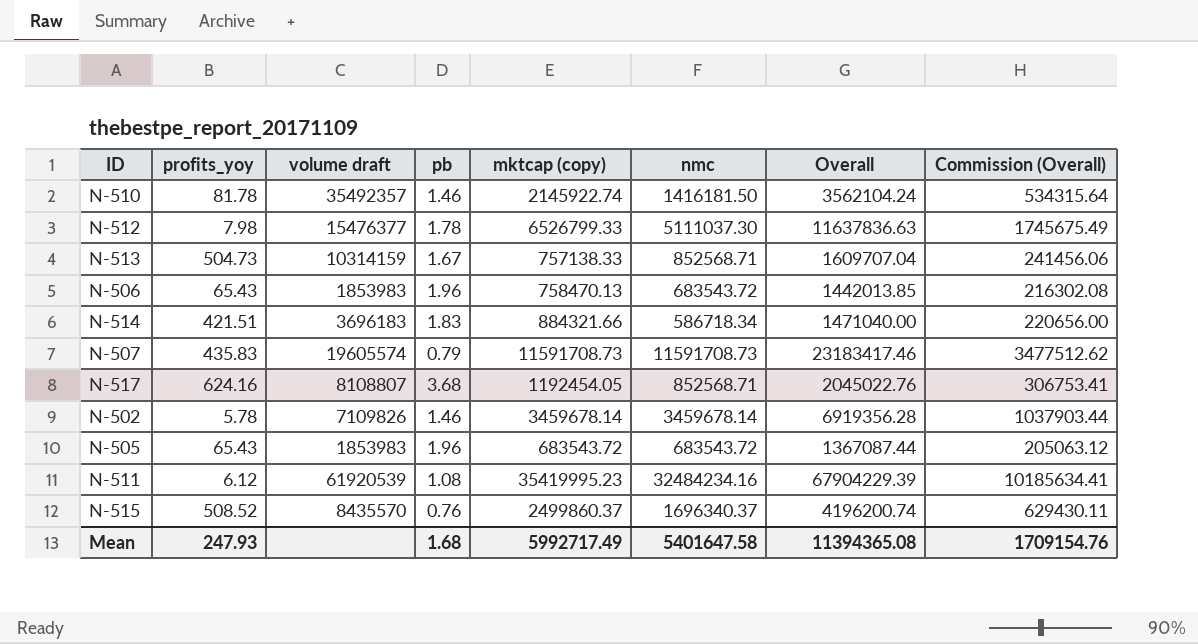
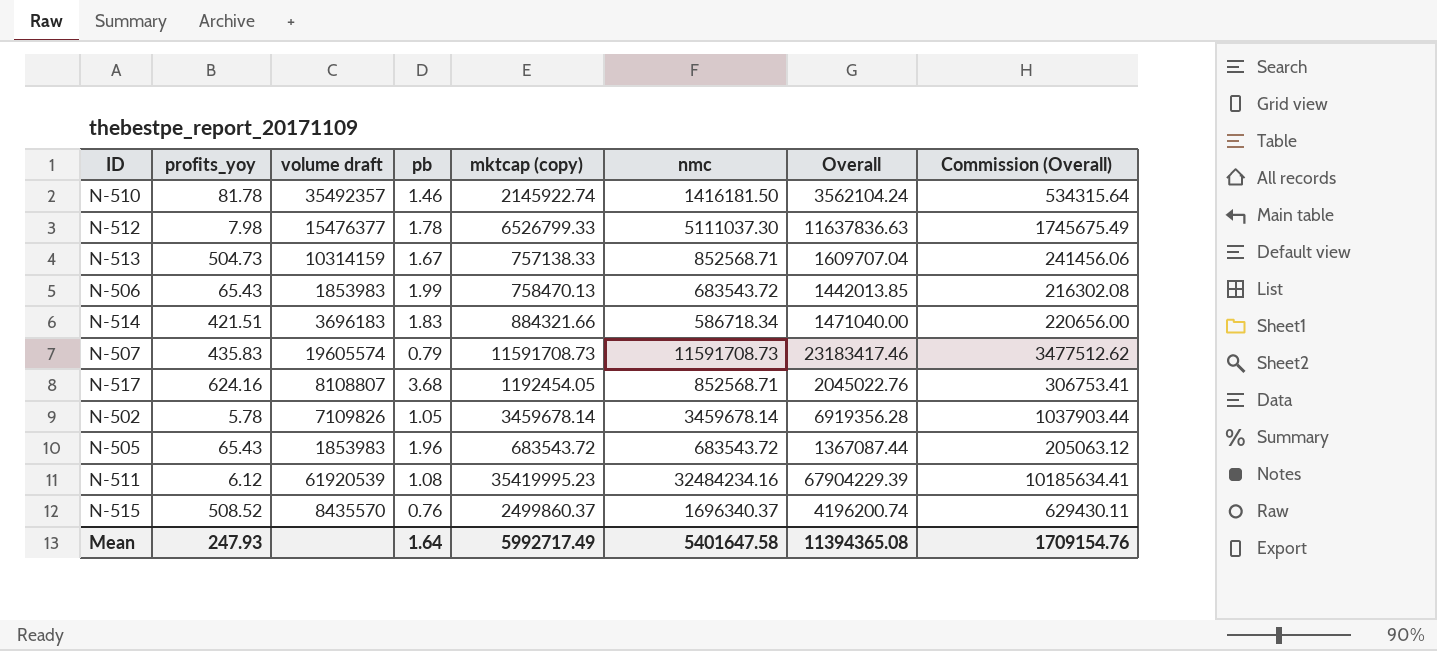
N-506 | pb: 1.96 -> 1.99
N-502 | pb: 1.46 -> 1.05
Mean | pb: 1.68 -> 1.64

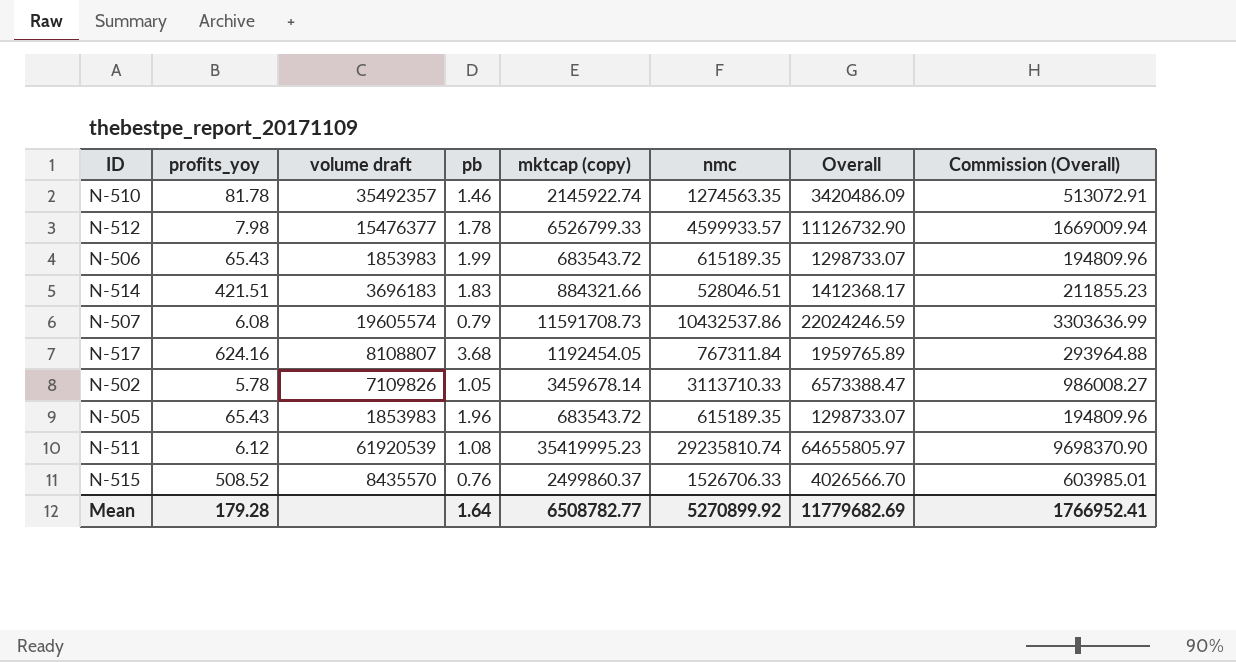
row N-513: 504.73 | 10314159 | 1.67 | 757138.33 | 852568.71 | 1609707.04 | 241456.06 -> none
N-510 | nmc: 1416181.50 -> 1274563.35
N-510 | Overall: 3562104.24 -> 3420486.09
N-510 | Commission (Overall): 534315.64 -> 513072.91
N-512 | nmc: 5111037.30 -> 4599933.57
N-512 | Overall: 11637836.63 -> 11126732.90
N-512 | Commission (Overall): 1745675.49 -> 1669009.94
N-506 | mktcap (copy): 758470.13 -> 683543.72
N-506 | nmc: 683543.72 -> 615189.35
N-506 | Overall: 1442013.85 -> 1298733.07
N-506 | Commission (Overall): 216302.08 -> 194809.96
N-514 | nmc: 586718.34 -> 528046.51
N-514 | Overall: 1471040.00 -> 1412368.17
N-514 | Commission (Overall): 220656.00 -> 211855.23
N-507 | profits_yoy: 435.83 -> 6.08
N-507 | nmc: 11591708.73 -> 10432537.86
N-507 | Overall: 23183417.46 -> 22024246.59
N-507 | Commission (Overall): 3477512.62 -> 3303636.99
N-517 | nmc: 852568.71 -> 767311.84
N-517 | Overall: 2045022.76 -> 1959765.89
N-517 | Commission (Overall): 306753.41 -> 293964.88
N-502 | nmc: 3459678.14 -> 3113710.33
N-502 | Overall: 6919356.28 -> 6573388.47
N-502 | Commission (Overall): 1037903.44 -> 986008.27
N-505 | nmc: 683543.72 -> 615189.35
N-505 | Overall: 1367087.44 -> 1298733.07
N-505 | Commission (Overall): 205063.12 -> 194809.96
N-511 | nmc: 32484234.16 -> 29235810.74
N-511 | Overall: 67904229.39 -> 64655805.97
N-511 | Commission (Overall): 10185634.41 -> 9698370.90
N-515 | nmc: 1696340.37 -> 1526706.33
N-515 | Overall: 4196200.74 -> 4026566.70
N-515 | Commission (Overall): 629430.11 -> 603985.01
Mean | profits_yoy: 247.93 -> 179.28
Mean | mktcap (copy): 5992717.49 -> 6508782.77
Mean | nmc: 5401647.58 -> 5270899.92
Mean | Overall: 11394365.08 -> 11779682.69
Mean | Commission (Overall): 1709154.76 -> 1766952.41

